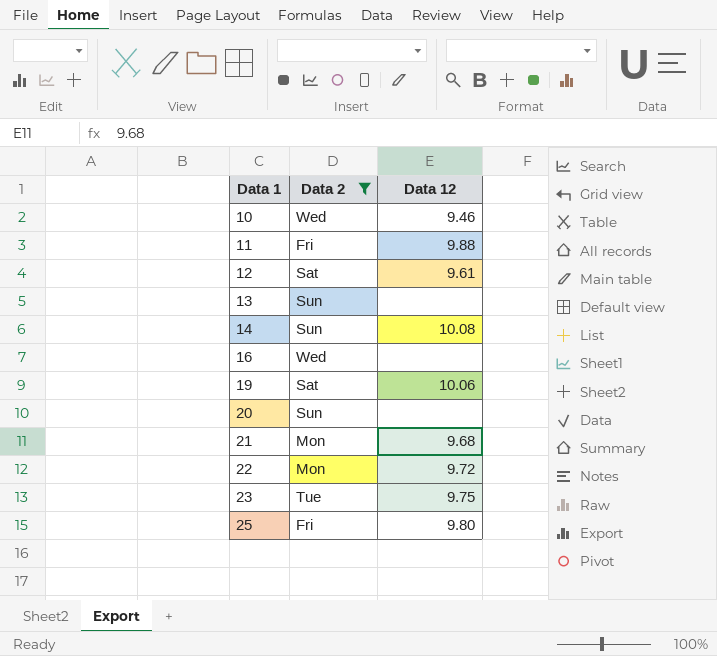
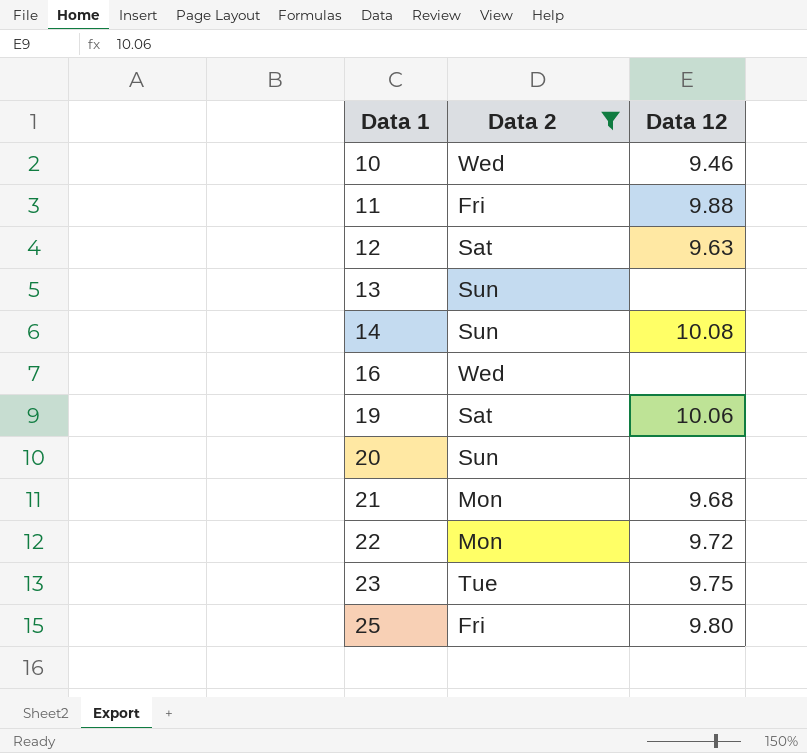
12 | Data 12: 9.61 -> 9.63

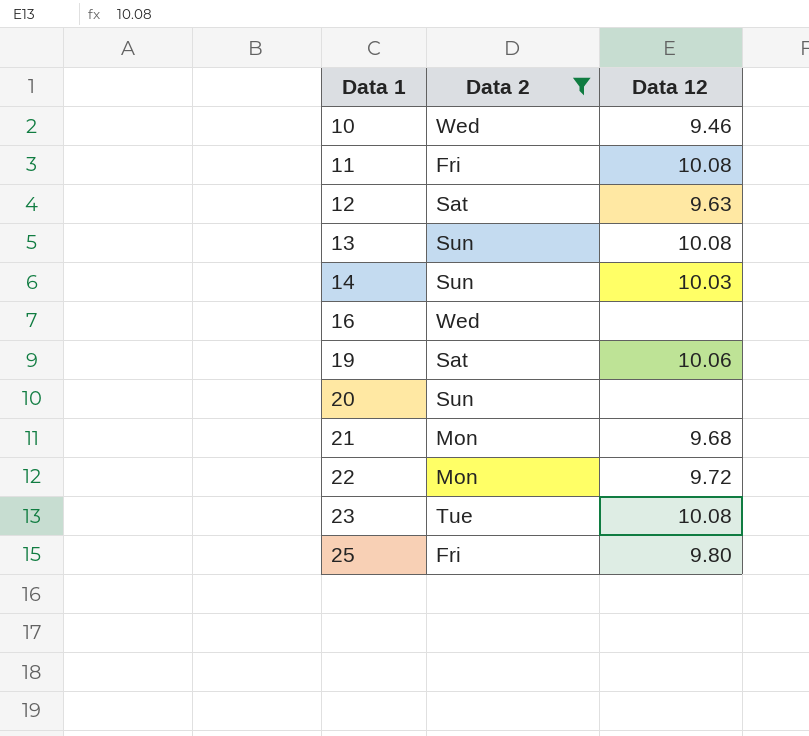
11 | Data 12: 9.88 -> 10.08
13 | Data 12: none -> 10.08
14 | Data 12: 10.08 -> 10.03
23 | Data 12: 9.75 -> 10.08

